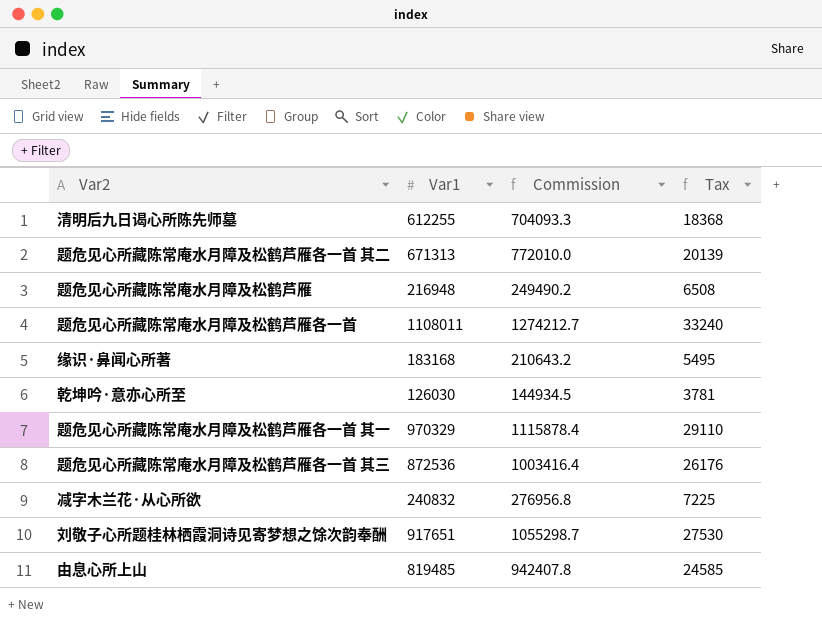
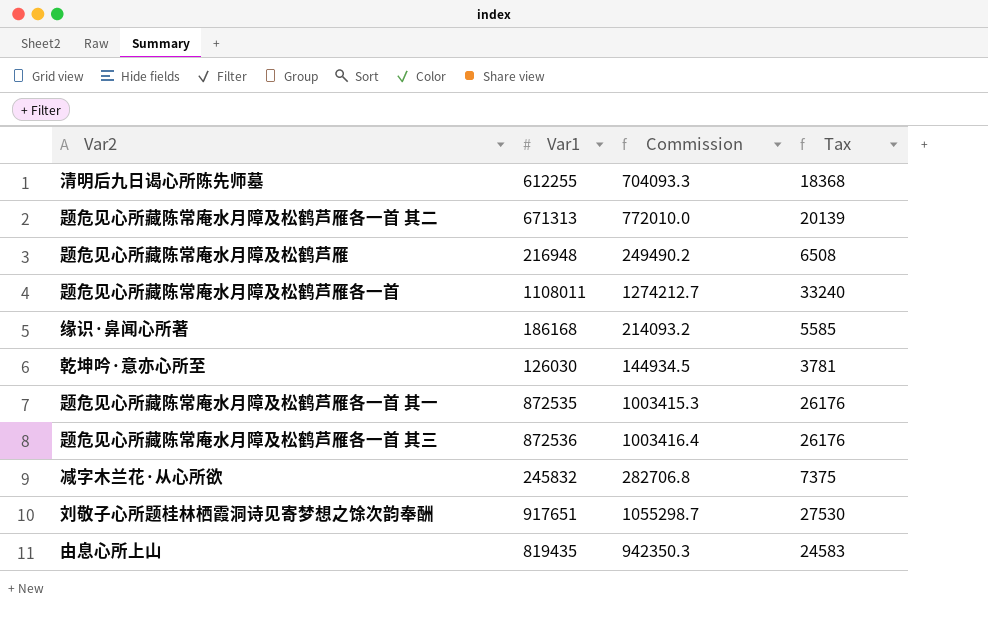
缘识·鼻闻心所著 | Var1: 183168 -> 186168
缘识·鼻闻心所著 | Commission: 210643.2 -> 214093.2
缘识·鼻闻心所著 | Tax: 5495 -> 5585
题危见心所藏陈常庵水月障及松鹤芦雁各一首 其一 | Var1: 970329 -> 872535
题危见心所藏陈常庵水月障及松鹤芦雁各一首 其一 | Commission: 1115878.4 -> 1003415.3
题危见心所藏陈常庵水月障及松鹤芦雁各一首 其一 | Tax: 29110 -> 26176
减字木兰花·从心所欲 | Var1: 240832 -> 245832
减字木兰花·从心所欲 | Commission: 276956.8 -> 282706.8
减字木兰花·从心所欲 | Tax: 7225 -> 7375
由息心所上山 | Var1: 819485 -> 819435
由息心所上山 | Commission: 942407.8 -> 942350.3
由息心所上山 | Tax: 24585 -> 24583

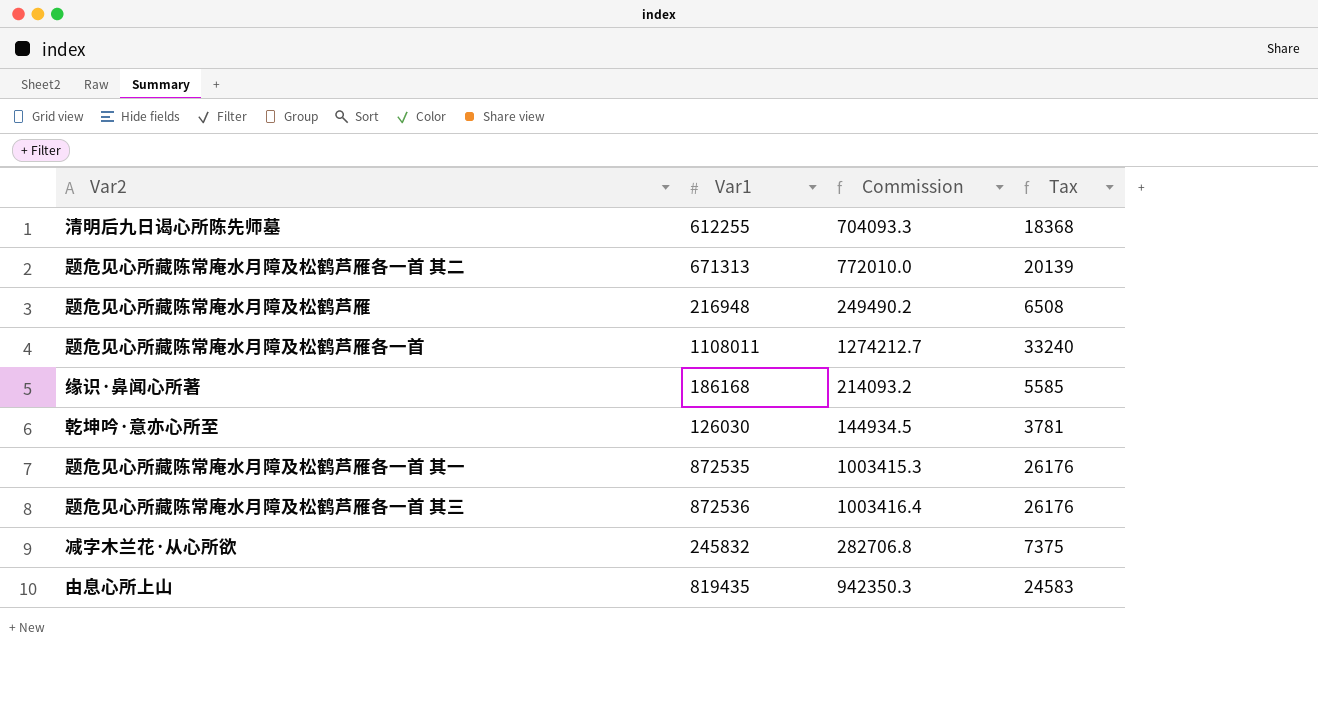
row 刘敬子心所题桂林栖霞洞诗见寄梦想之馀次韵奉酬: 917651 | 1055298.7 | 27530 -> none

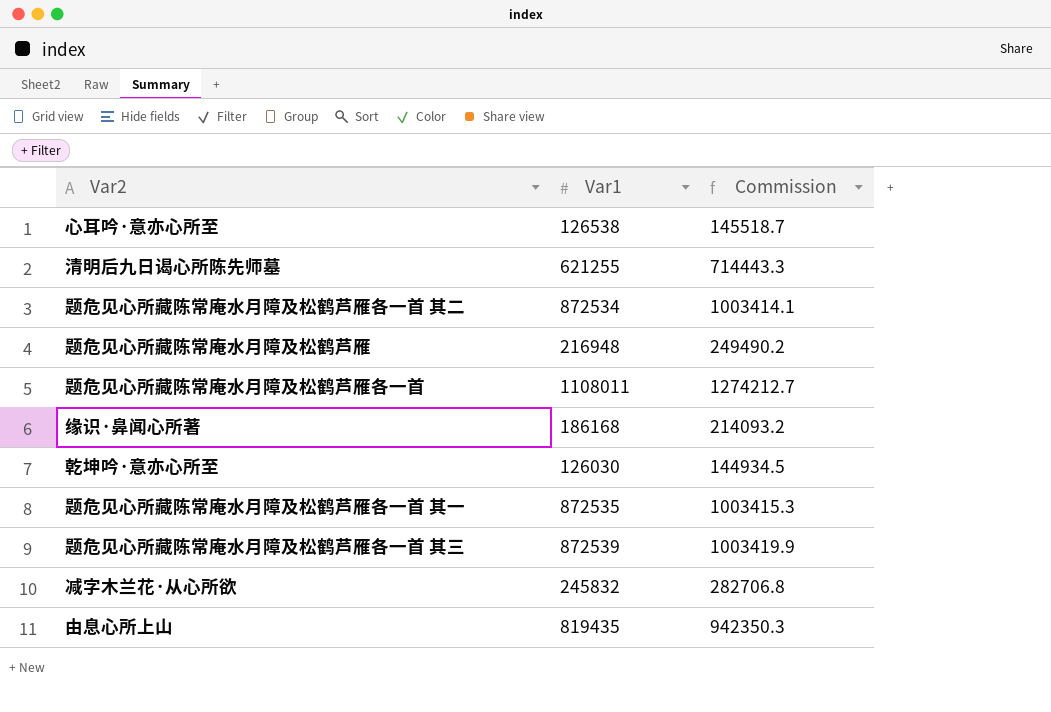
column Tax | formula: [Var1] * 0.03 -> none
row 心耳吟·意亦心所至: none -> 126538 | 145518.7
清明后九日谒心所陈先师墓 | Var1: 612255 -> 621255
清明后九日谒心所陈先师墓 | Commission: 704093.3 -> 714443.3
题危见心所藏陈常庵水月障及松鹤芦雁各一首 其二 | Var1: 671313 -> 872534
题危见心所藏陈常庵水月障及松鹤芦雁各一首 其二 | Commission: 772010.0 -> 1003414.1
题危见心所藏陈常庵水月障及松鹤芦雁各一首 其三 | Var1: 872536 -> 872539
题危见心所藏陈常庵水月障及松鹤芦雁各一首 其三 | Commission: 1003416.4 -> 1003419.9

